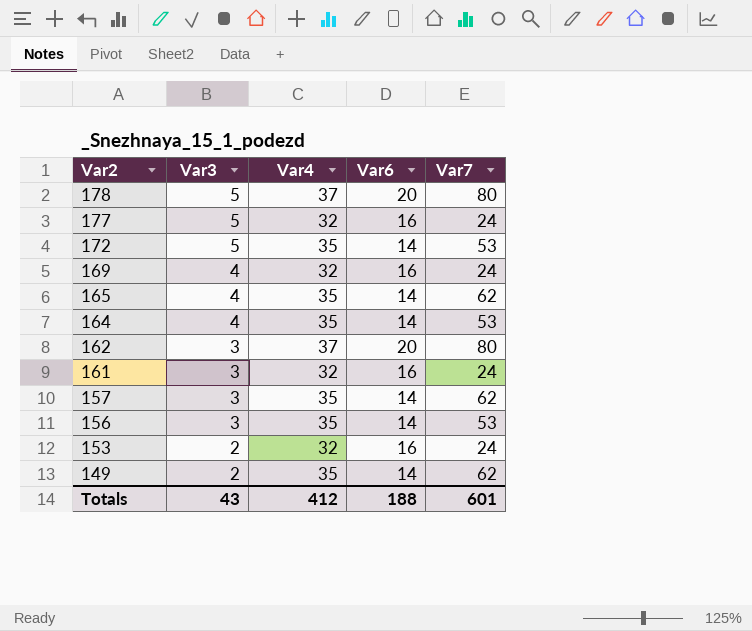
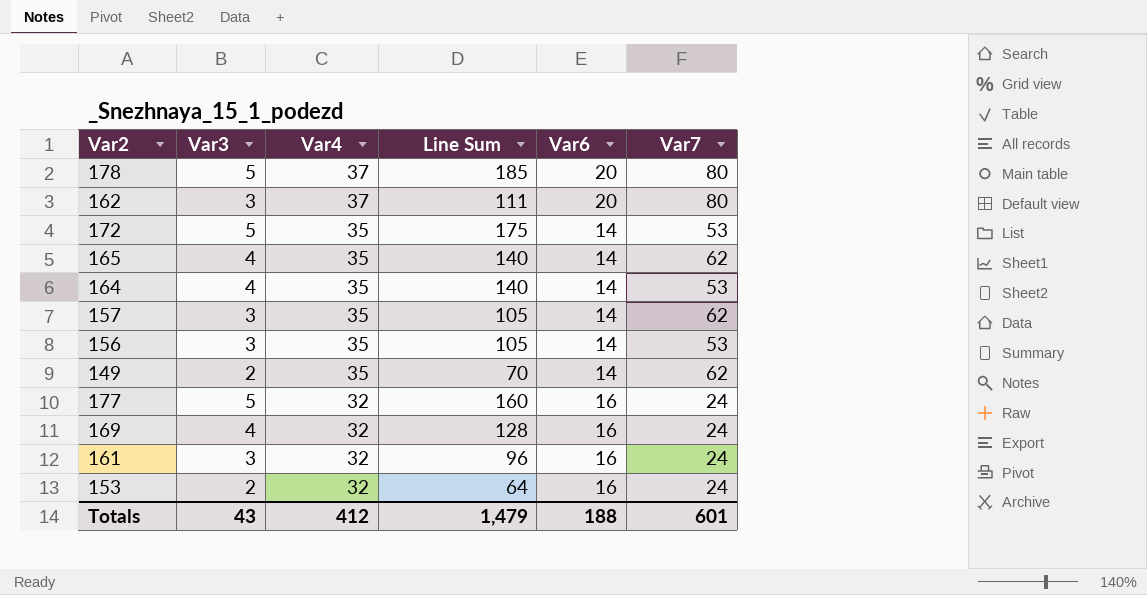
row order: Var2 descending -> Var4 descending
column Line Sum | formula: none -> [Var3] * [Var4]

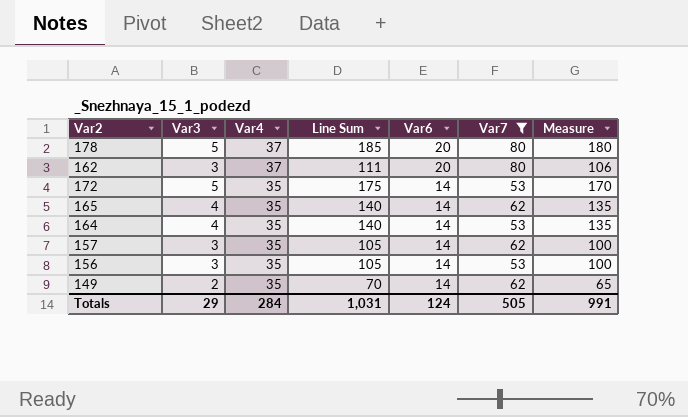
filter: none -> Var7 != 24
column Measure | formula: none -> [Line Sum] - 5
Totals | Var3: 43 -> 29
Totals | Var4: 412 -> 284
Totals | Line Sum: 1,479 -> 1,031
Totals | Var6: 188 -> 124
Totals | Var7: 601 -> 505

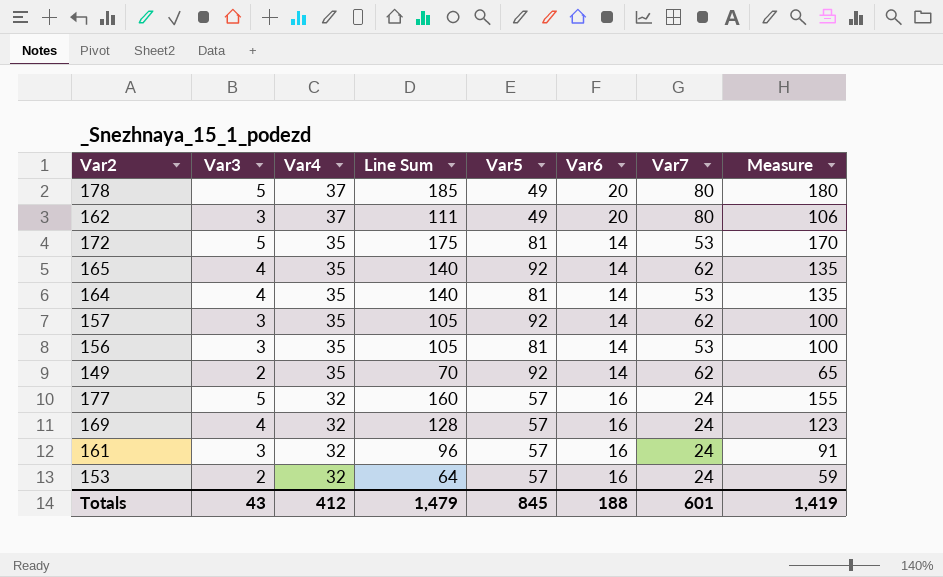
filter: Var7 != 24 -> none
column Var5 | position: none -> 5
Totals | Var3: 29 -> 43
Totals | Var4: 284 -> 412
Totals | Line Sum: 1,031 -> 1,479
Totals | Var6: 124 -> 188
Totals | Var7: 505 -> 601
Totals | Measure: 991 -> 1,419

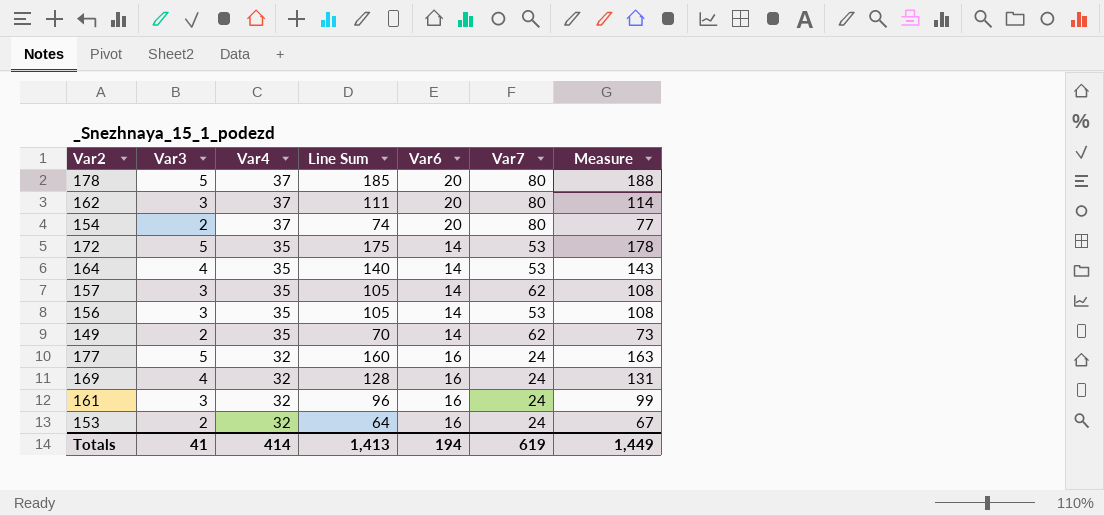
column Var5 | position: 5 -> none
column Measure | formula: [Line Sum] - 5 -> [Line Sum] + 3
row 165: 4 | 35 | 140 | 92 | 14 | 62 | 135 -> none
row 154: none -> 2 | 37 | 74 | 20 | 80 | 77
Totals | Var3: 43 -> 41
Totals | Var4: 412 -> 414
Totals | Line Sum: 1,479 -> 1,413
Totals | Var6: 188 -> 194
Totals | Var7: 601 -> 619
Totals | Measure: 1,419 -> 1,449

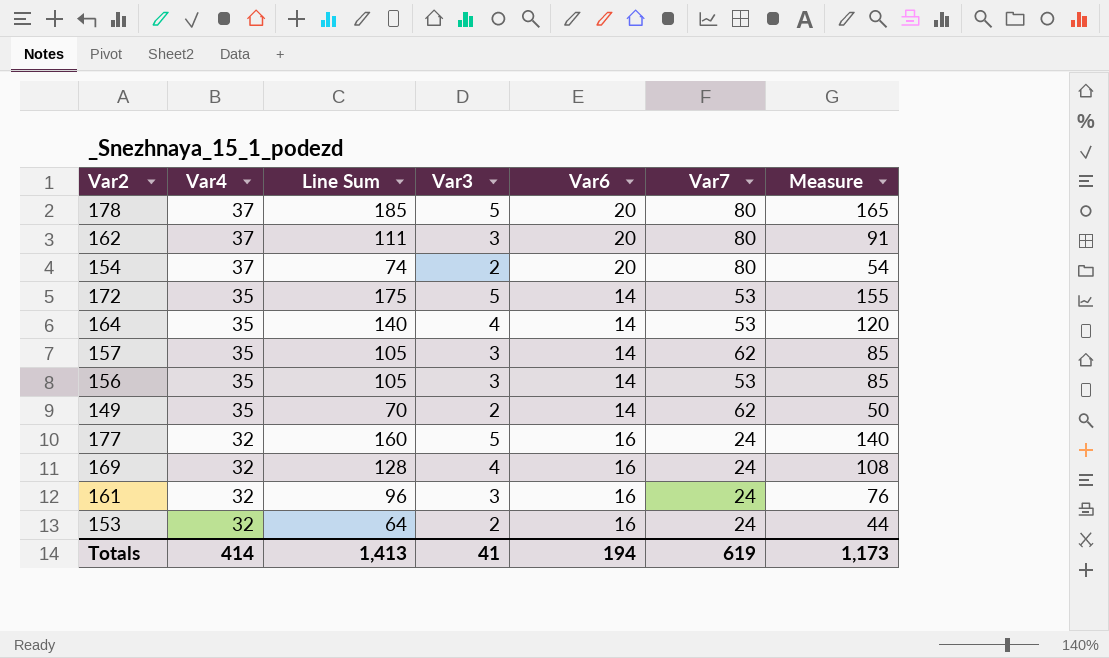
column Var3 | position: 2 -> 4
column Measure | formula: [Line Sum] + 3 -> [Line Sum] - 20
Totals | Measure: 1,449 -> 1,173

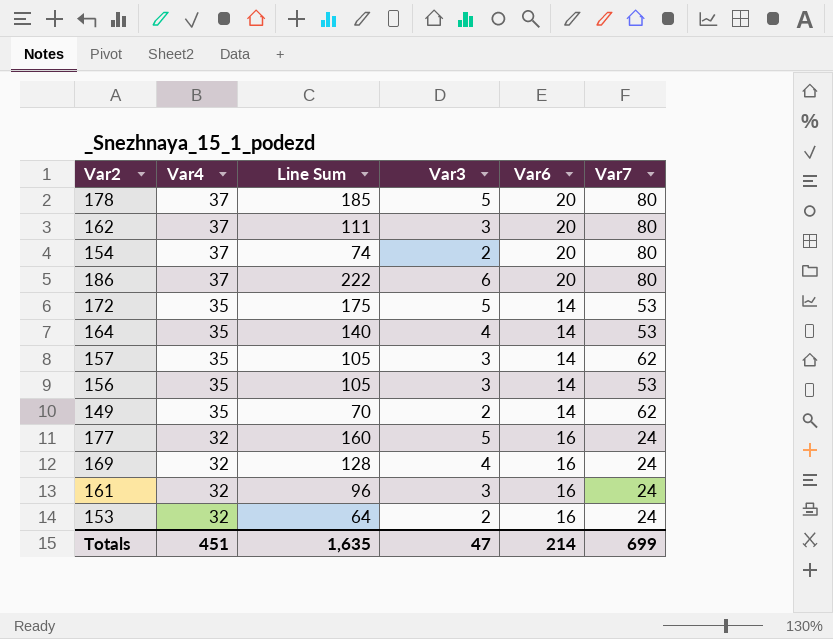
column Measure | formula: [Line Sum] - 20 -> none
row 186: none -> 37 | 222 | 6 | 20 | 80
Totals | Var4: 414 -> 451
Totals | Line Sum: 1,413 -> 1,635
Totals | Var3: 41 -> 47
Totals | Var6: 194 -> 214
Totals | Var7: 619 -> 699

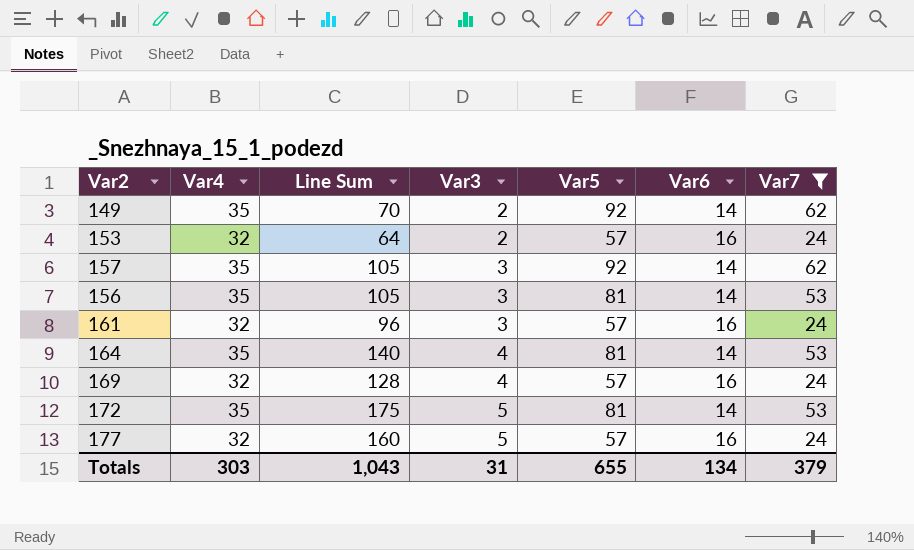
filter: none -> Var7 != 80
row order: Var4 descending -> Var3 ascending
column Var5 | position: none -> 5
Totals | Var4: 451 -> 303
Totals | Line Sum: 1,635 -> 1,043
Totals | Var3: 47 -> 31
Totals | Var6: 214 -> 134
Totals | Var7: 699 -> 379

